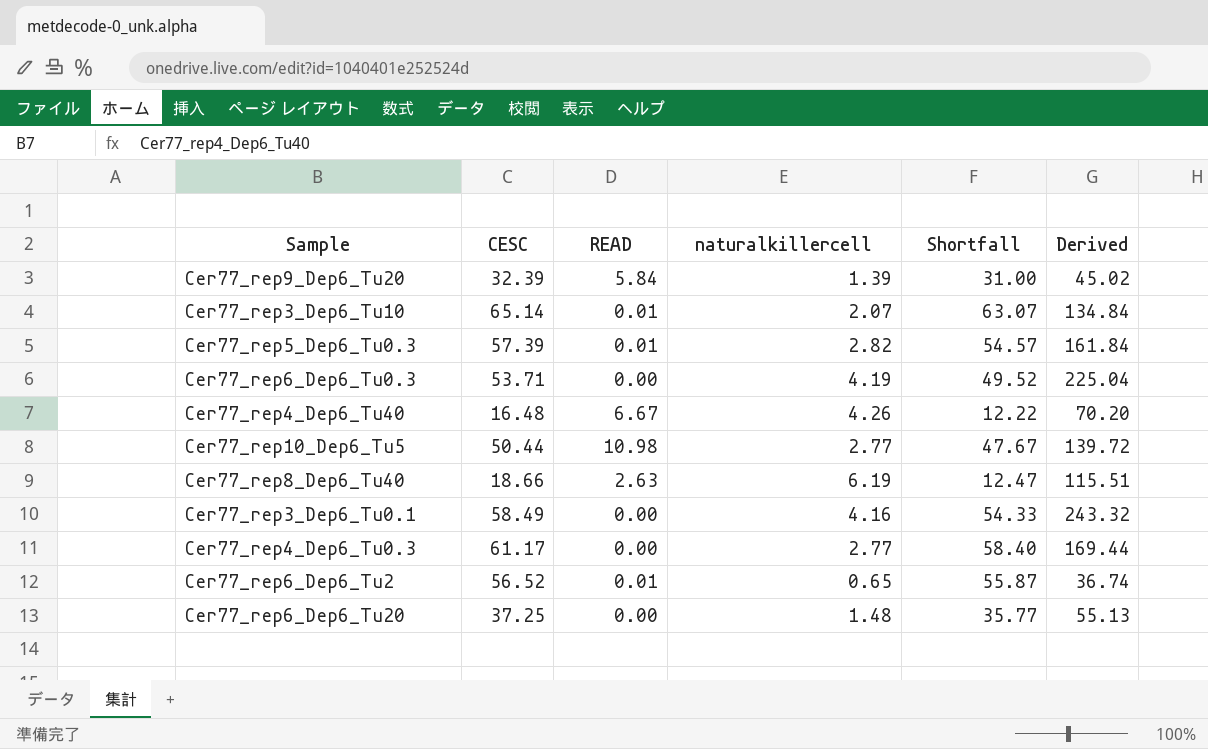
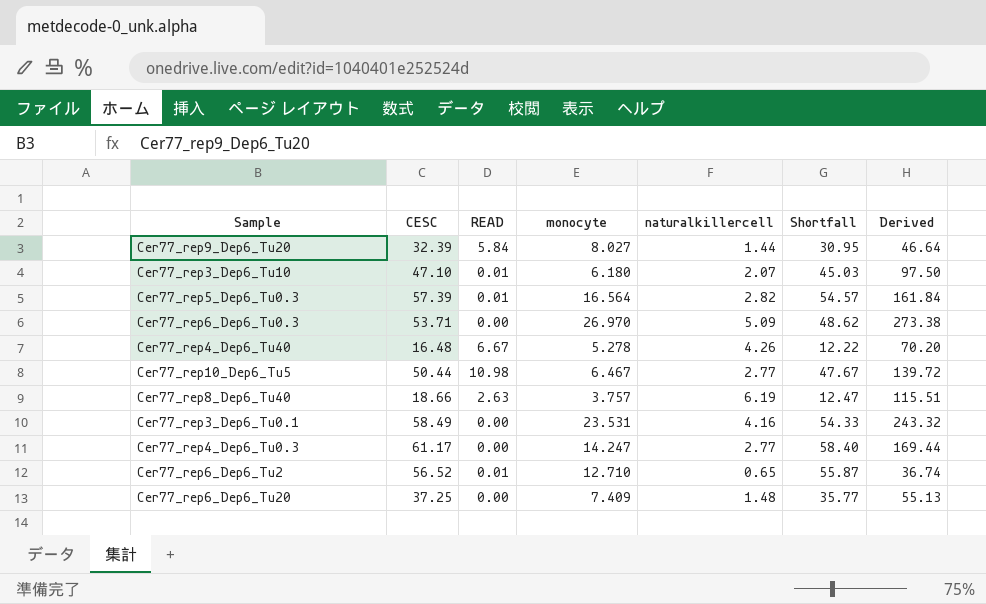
column monocyte | position: none -> 4
Cer77_rep9_Dep6_Tu20 | naturalkillercell: 1.39 -> 1.44
Cer77_rep9_Dep6_Tu20 | Shortfall: 31.00 -> 30.95
Cer77_rep9_Dep6_Tu20 | Derived: 45.02 -> 46.64
Cer77_rep3_Dep6_Tu10 | CESC: 65.14 -> 47.10
Cer77_rep3_Dep6_Tu10 | Shortfall: 63.07 -> 45.03
Cer77_rep3_Dep6_Tu10 | Derived: 134.84 -> 97.50
Cer77_rep6_Dep6_Tu0.3 | naturalkillercell: 4.19 -> 5.09
Cer77_rep6_Dep6_Tu0.3 | Shortfall: 49.52 -> 48.62
Cer77_rep6_Dep6_Tu0.3 | Derived: 225.04 -> 273.38

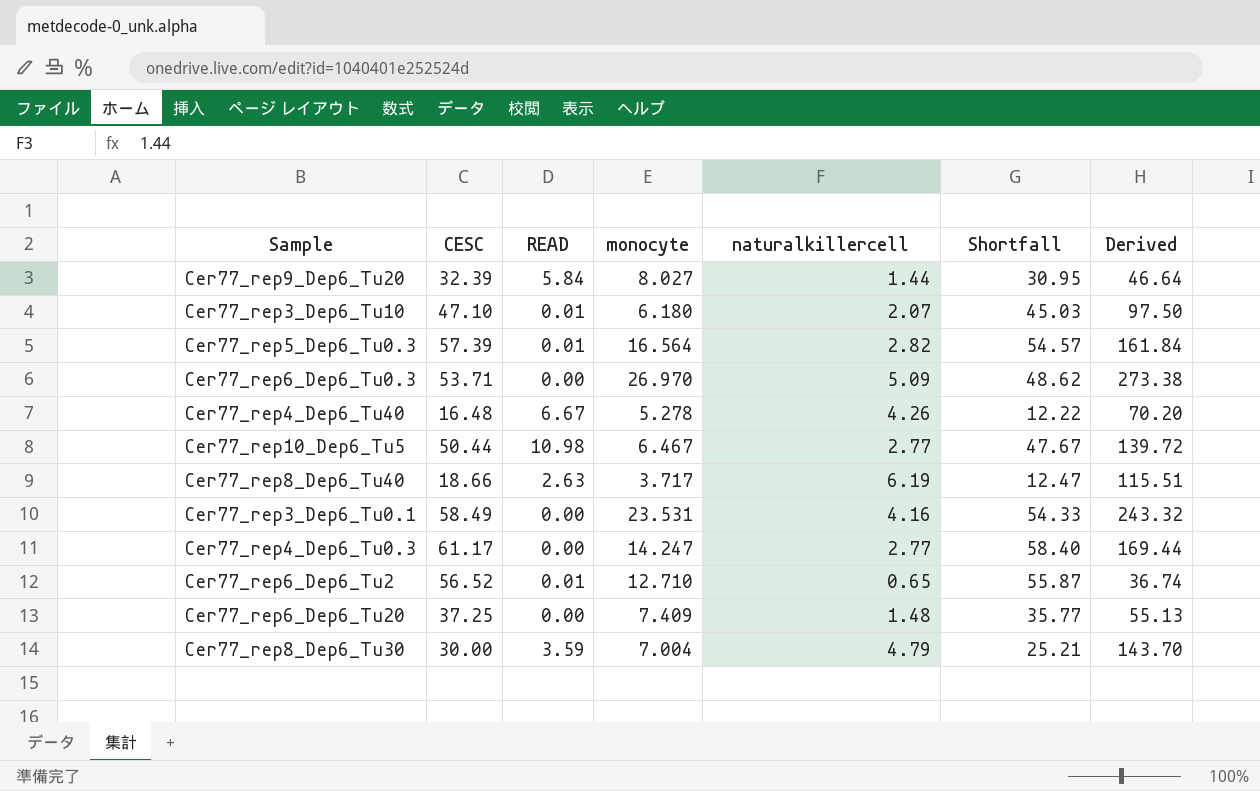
Cer77_rep8_Dep6_Tu40 | monocyte: 3.757 -> 3.717
row Cer77_rep8_Dep6_Tu30: none -> 30.00 | 3.59 | 7.004 | 4.79 | 25.21 | 143.70

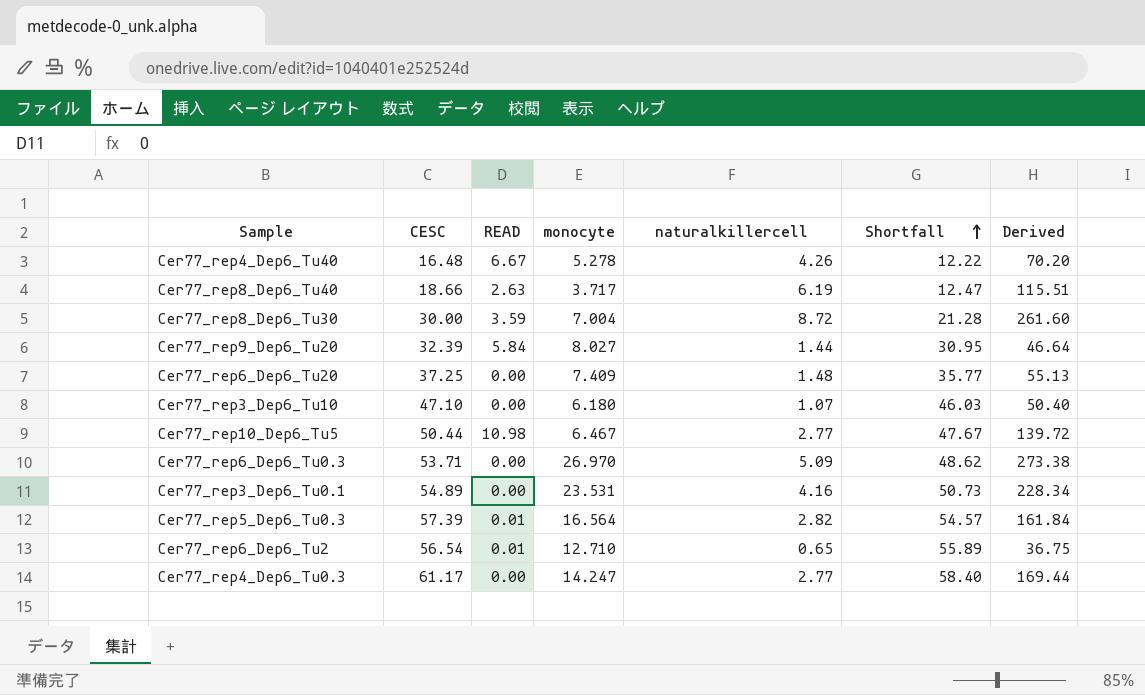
row order: none -> Shortfall ascending
Cer77_rep8_Dep6_Tu30 | naturalkillercell: 4.79 -> 8.72
Cer77_rep8_Dep6_Tu30 | Shortfall: 25.21 -> 21.28
Cer77_rep8_Dep6_Tu30 | Derived: 143.70 -> 261.60
Cer77_rep3_Dep6_Tu10 | READ: 0.01 -> 0.00
Cer77_rep3_Dep6_Tu10 | naturalkillercell: 2.07 -> 1.07
Cer77_rep3_Dep6_Tu10 | Shortfall: 45.03 -> 46.03
Cer77_rep3_Dep6_Tu10 | Derived: 97.50 -> 50.40
Cer77_rep3_Dep6_Tu0.1 | CESC: 58.49 -> 54.89
Cer77_rep3_Dep6_Tu0.1 | Shortfall: 54.33 -> 50.73
Cer77_rep3_Dep6_Tu0.1 | Derived: 243.32 -> 228.34
Cer77_rep6_Dep6_Tu2 | CESC: 56.52 -> 56.54
Cer77_rep6_Dep6_Tu2 | Shortfall: 55.87 -> 55.89
Cer77_rep6_Dep6_Tu2 | Derived: 36.74 -> 36.75

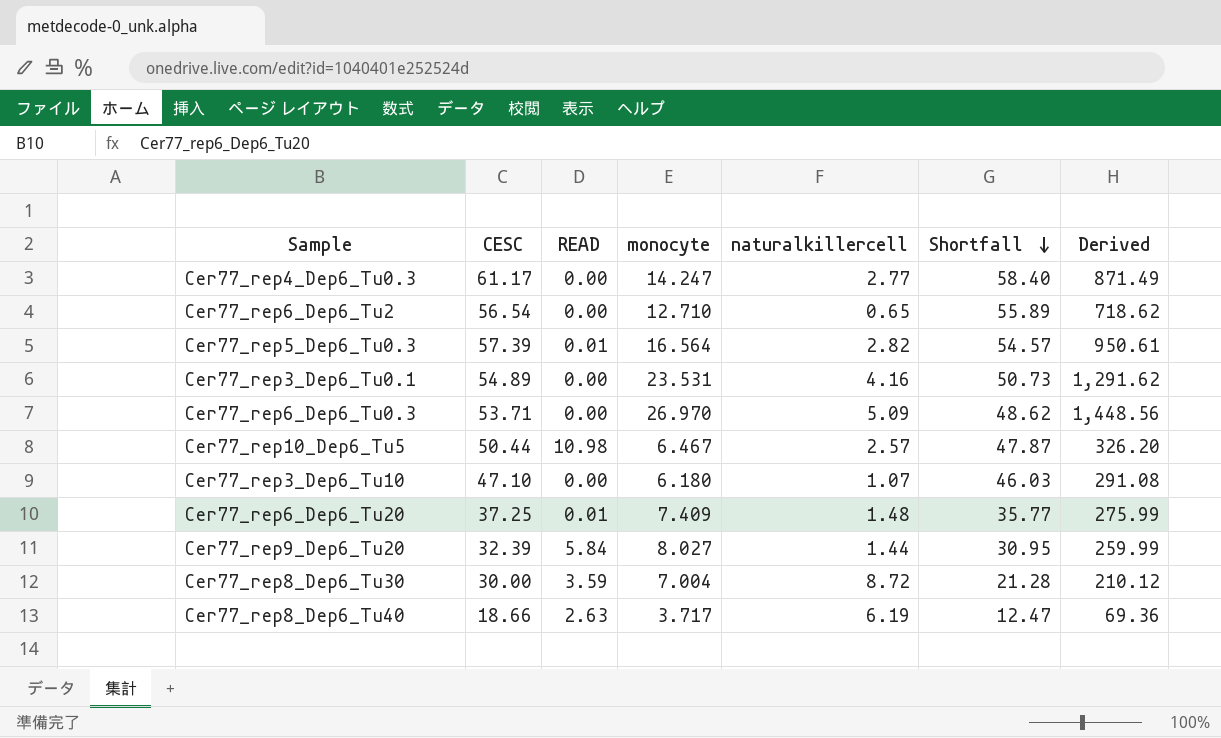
row order: Shortfall ascending -> Shortfall descending
column Derived | formula: [CESC] * [naturalkillercell] -> [CESC] * [monocyte]
row Cer77_rep4_Dep6_Tu40: 16.48 | 6.67 | 5.278 | 4.26 | 12.22 | 70.20 -> none
Cer77_rep6_Dep6_Tu2 | READ: 0.01 -> 0.00
Cer77_rep10_Dep6_Tu5 | naturalkillercell: 2.77 -> 2.57
Cer77_rep10_Dep6_Tu5 | Shortfall: 47.67 -> 47.87
Cer77_rep6_Dep6_Tu20 | READ: 0.00 -> 0.01

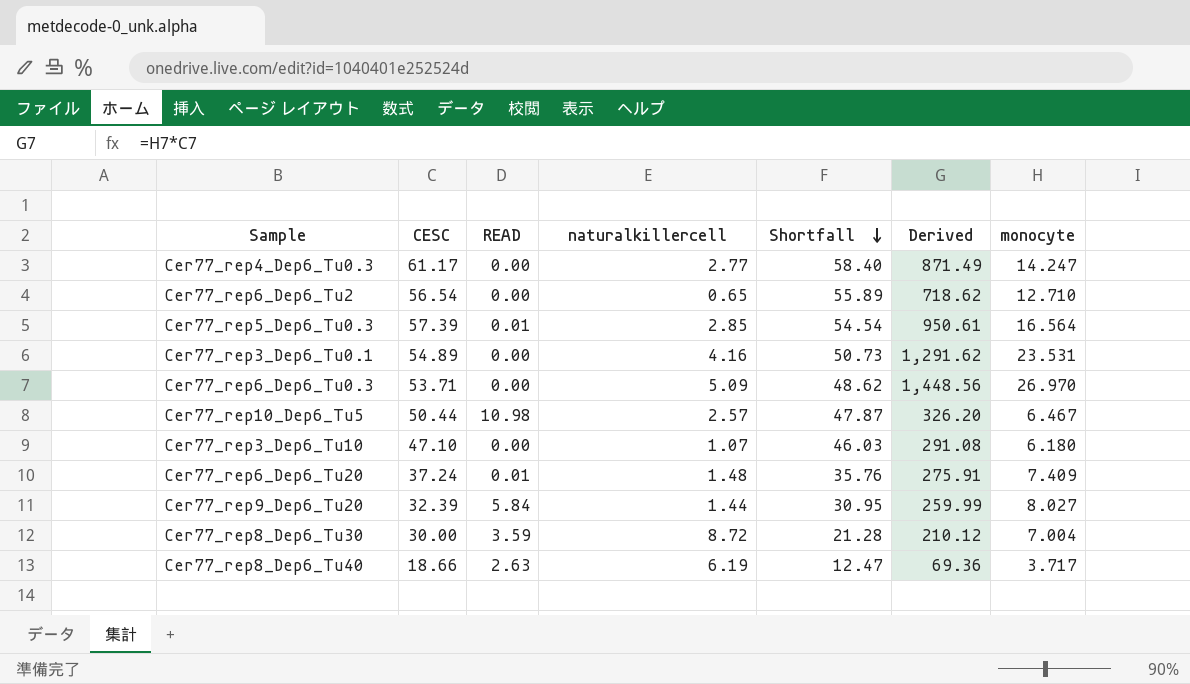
column monocyte | position: 4 -> 7
Cer77_rep5_Dep6_Tu0.3 | naturalkillercell: 2.82 -> 2.85
Cer77_rep5_Dep6_Tu0.3 | Shortfall: 54.57 -> 54.54
Cer77_rep6_Dep6_Tu20 | CESC: 37.25 -> 37.24
Cer77_rep6_Dep6_Tu20 | Shortfall: 35.77 -> 35.76
Cer77_rep6_Dep6_Tu20 | Derived: 275.99 -> 275.91

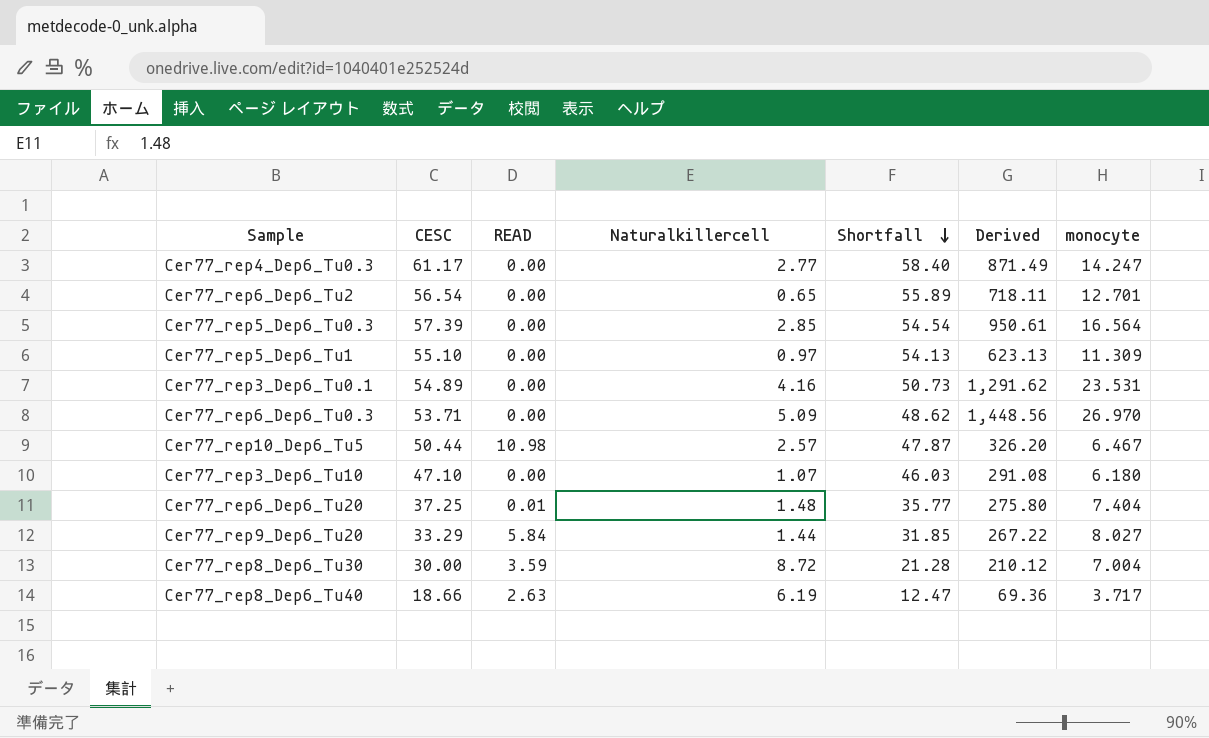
column name: naturalkillercell -> Naturalkillercell
Cer77_rep6_Dep6_Tu2 | Derived: 718.62 -> 718.11
Cer77_rep6_Dep6_Tu2 | monocyte: 12.710 -> 12.701
Cer77_rep5_Dep6_Tu0.3 | READ: 0.01 -> 0.00
row Cer77_rep5_Dep6_Tu1: none -> 55.10 | 0.00 | 0.97 | 54.13 | 623.13 | 11.309
Cer77_rep6_Dep6_Tu20 | CESC: 37.24 -> 37.25
Cer77_rep6_Dep6_Tu20 | Shortfall: 35.76 -> 35.77
Cer77_rep6_Dep6_Tu20 | Derived: 275.91 -> 275.80
Cer77_rep6_Dep6_Tu20 | monocyte: 7.409 -> 7.404
Cer77_rep9_Dep6_Tu20 | CESC: 32.39 -> 33.29
Cer77_rep9_Dep6_Tu20 | Shortfall: 30.95 -> 31.85
Cer77_rep9_Dep6_Tu20 | Derived: 259.99 -> 267.22

